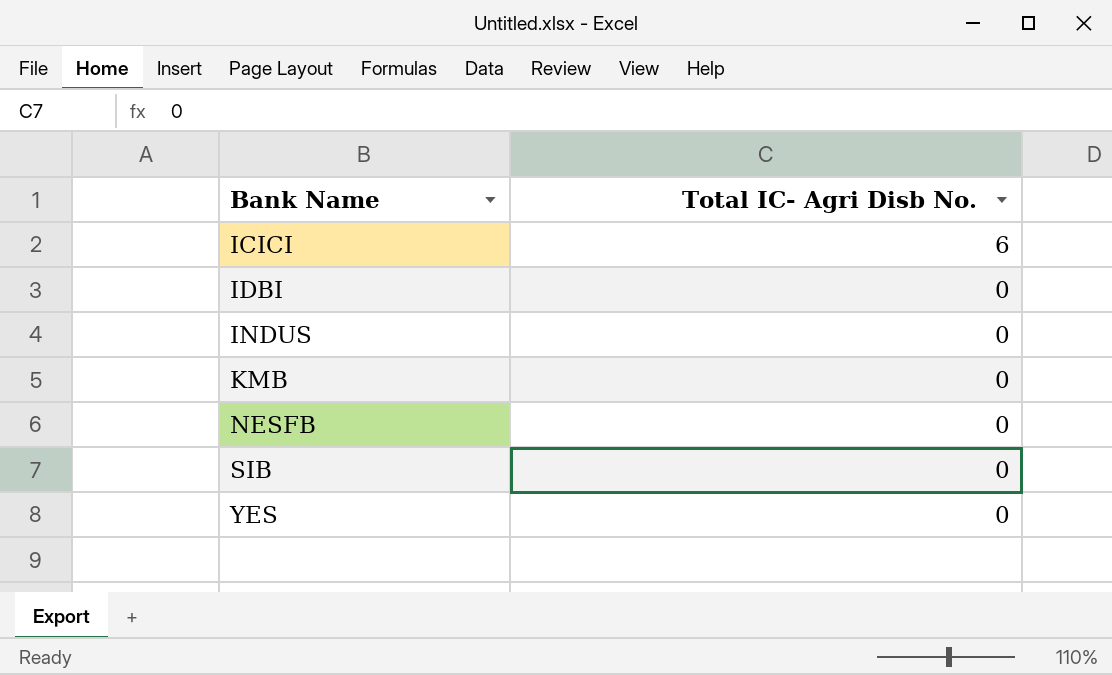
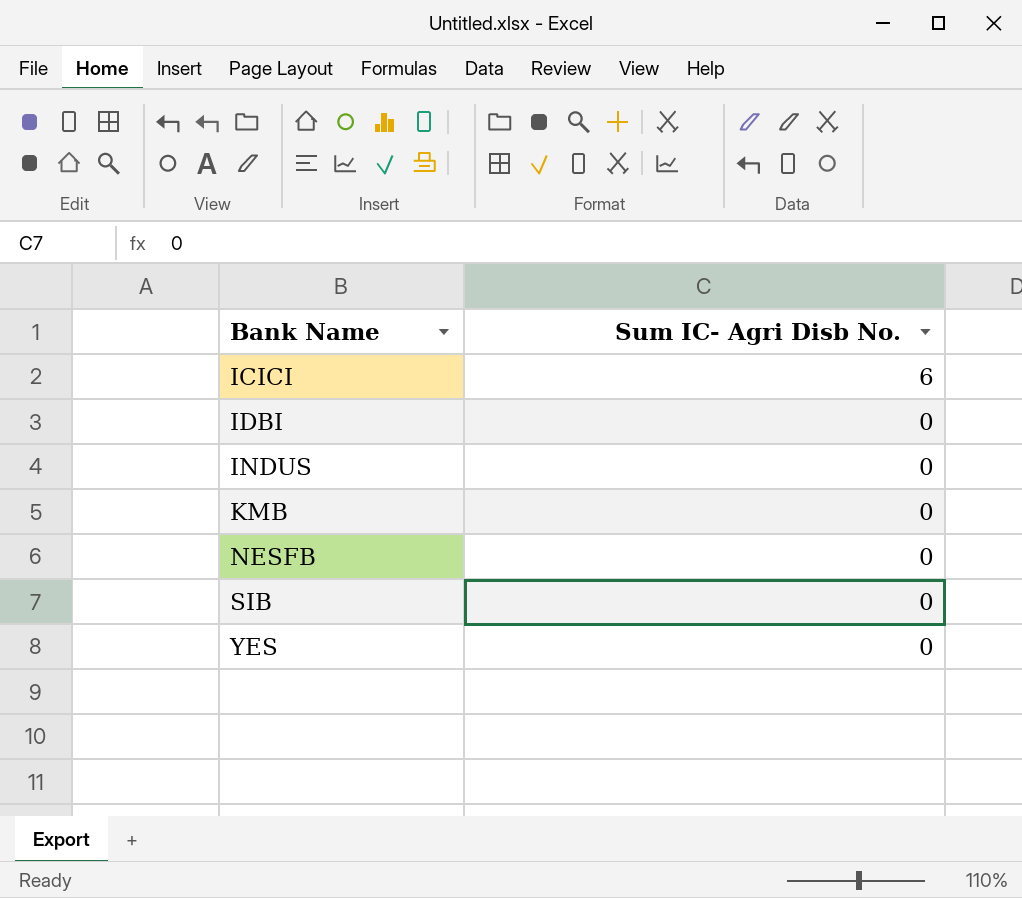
column name: Total IC- Agri Disb No. -> Sum IC- Agri Disb No.

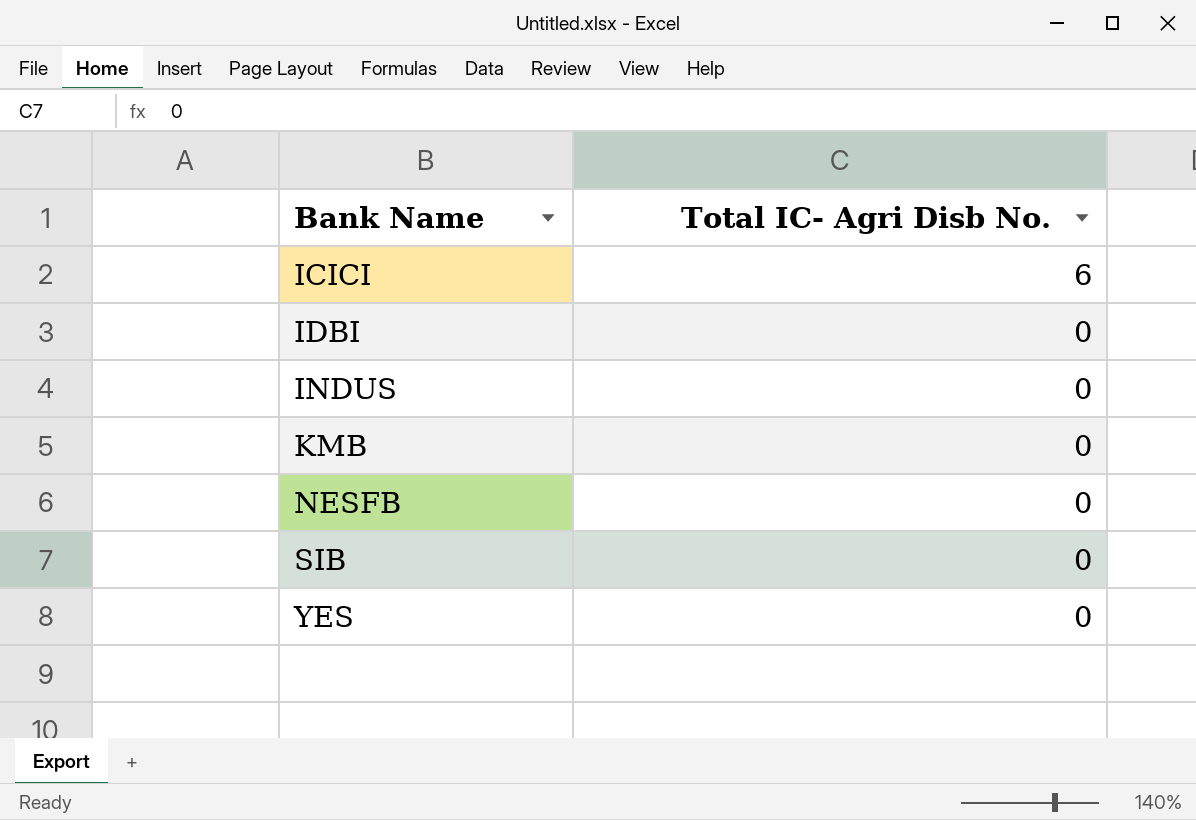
column name: Sum IC- Agri Disb No. -> Total IC- Agri Disb No.

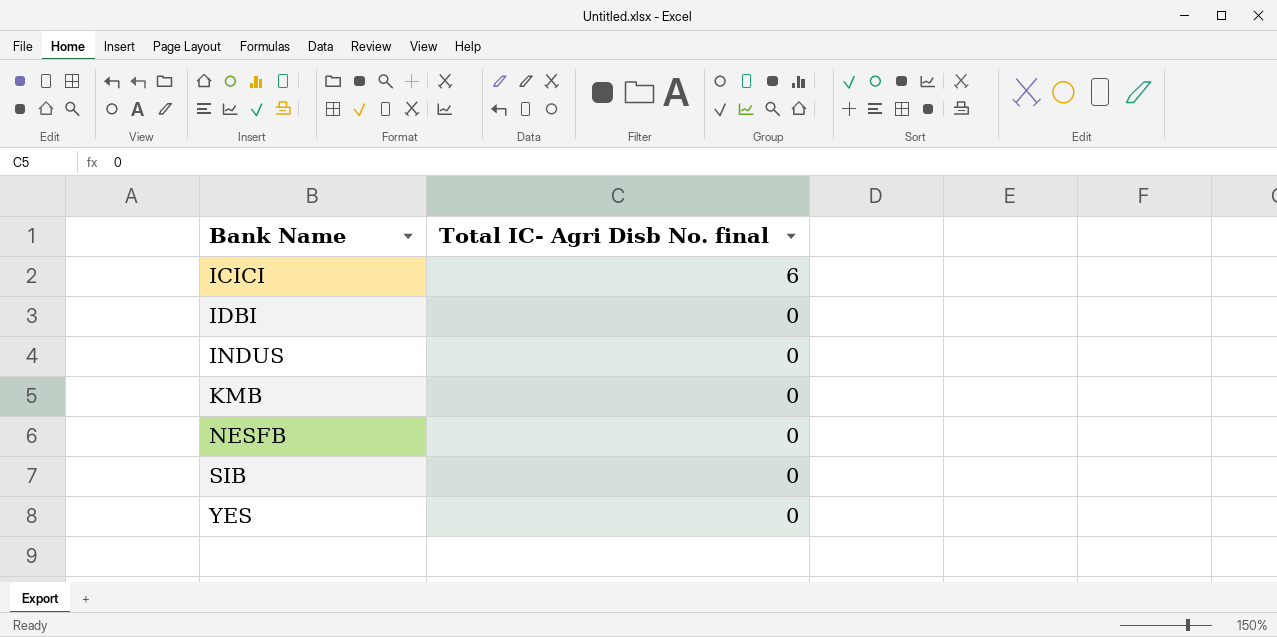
column name: Total IC- Agri Disb No. -> Total IC- Agri Disb No. final

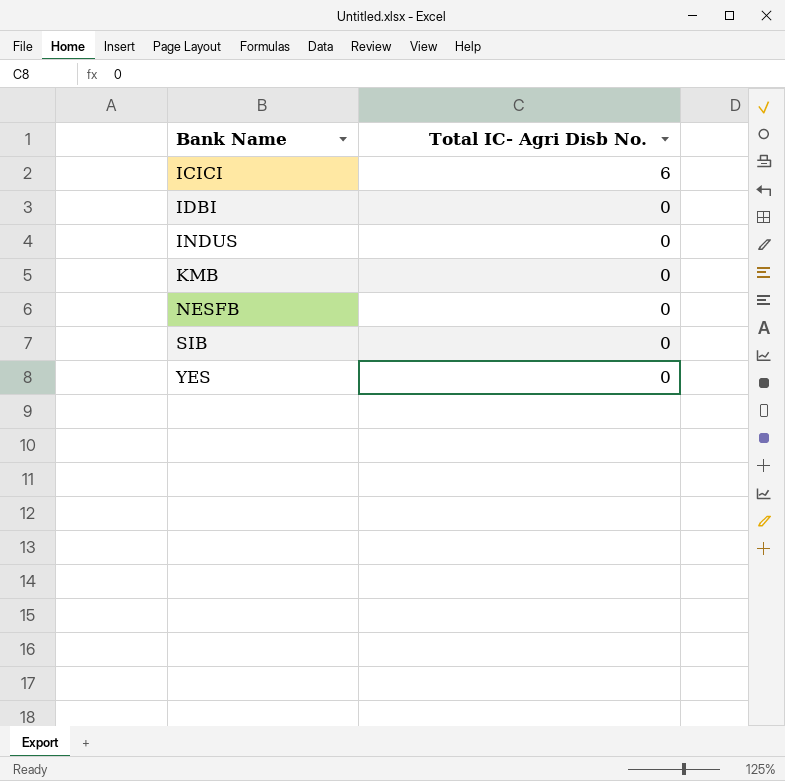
column name: Total IC- Agri Disb No. final -> Total IC- Agri Disb No.

